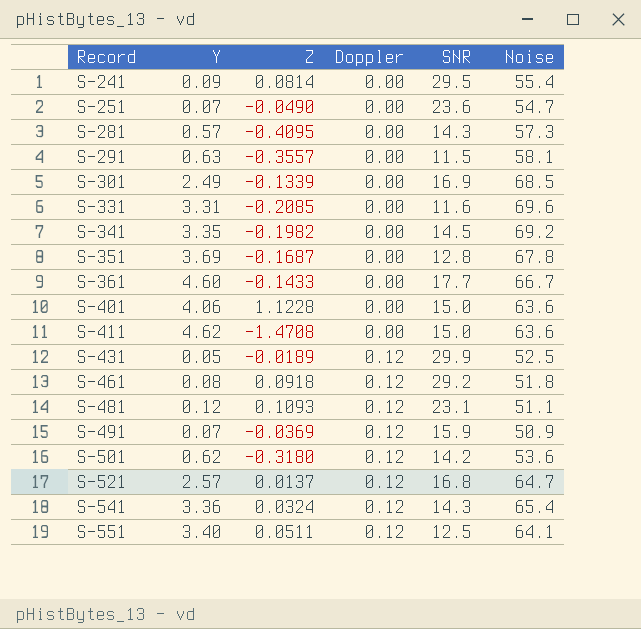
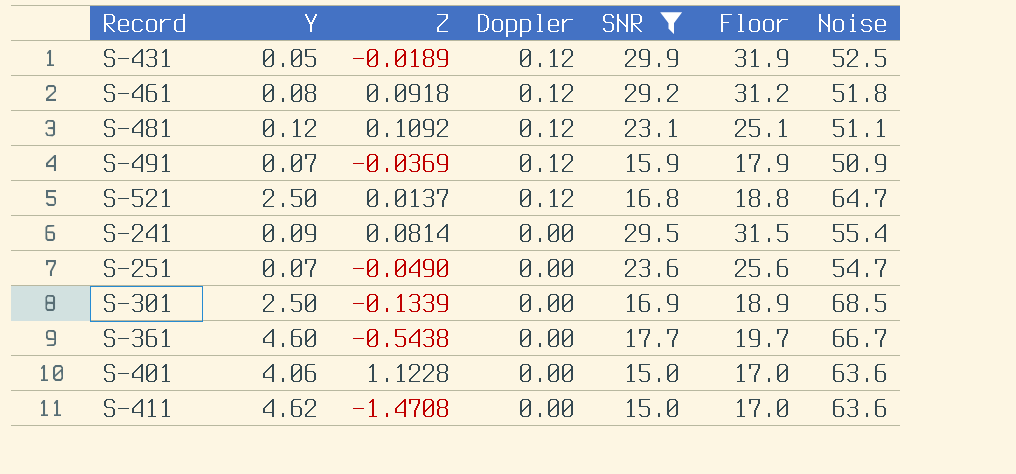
filter: none -> SNR >= 15.0
row order: Record ascending -> Doppler descending
column Floor | formula: none -> [SNR] + 2
S-481 | Z: 0.1093 -> 0.1092
S-521 | Y: 2.57 -> 2.50
S-301 | Y: 2.49 -> 2.50
S-361 | Z: -0.1433 -> -0.5438

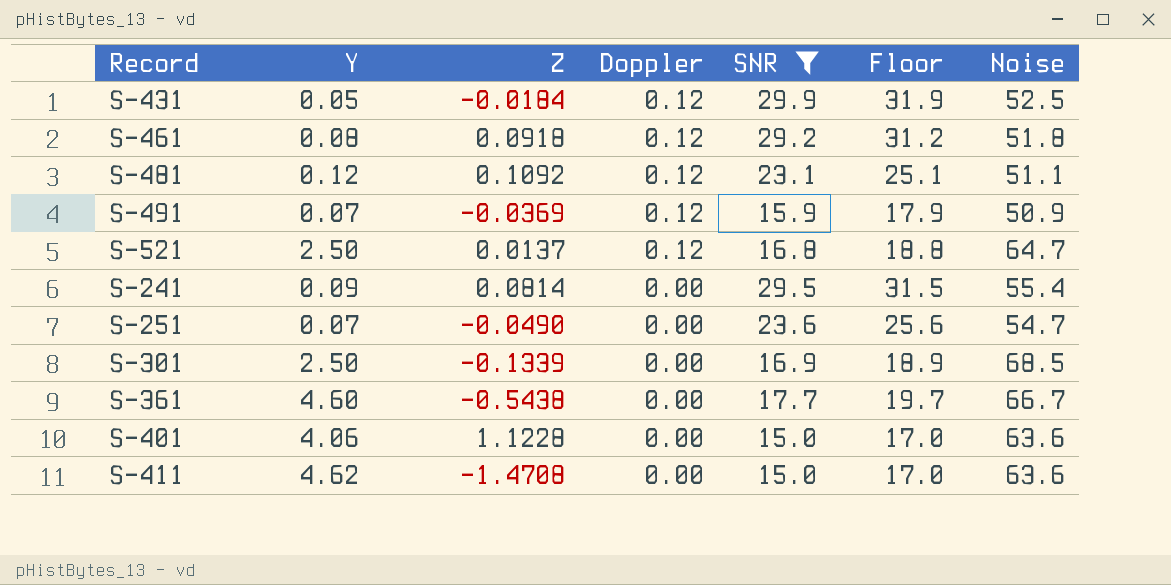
S-431 | Z: -0.0189 -> -0.0184

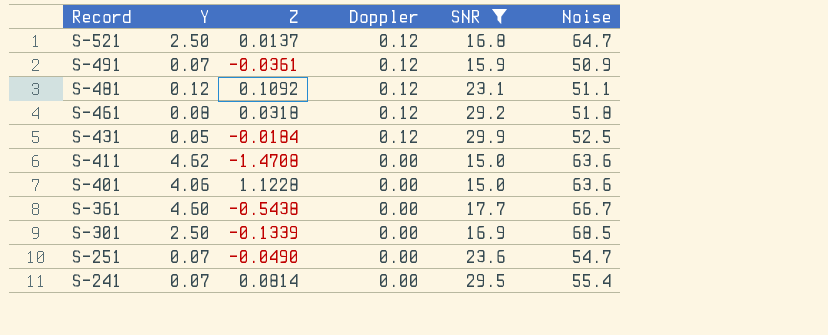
row order: Doppler descending -> Record descending
column Floor | formula: [SNR] + 2 -> none
S-491 | Z: -0.0369 -> -0.0361
S-461 | Z: 0.0918 -> 0.0318
S-241 | Y: 0.09 -> 0.07

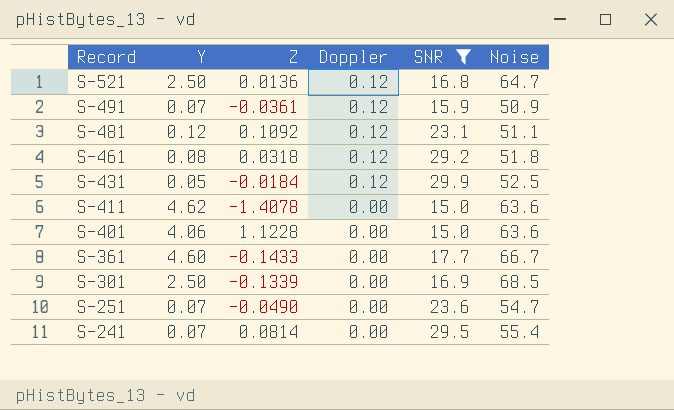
S-521 | Z: 0.0137 -> 0.0136
S-411 | Z: -1.4708 -> -1.4078
S-361 | Z: -0.5438 -> -0.1433

